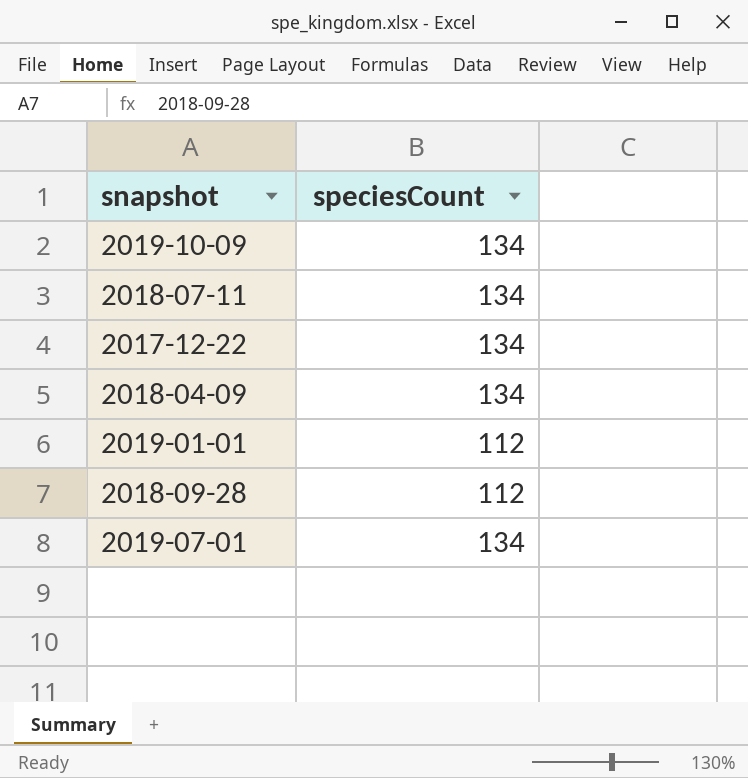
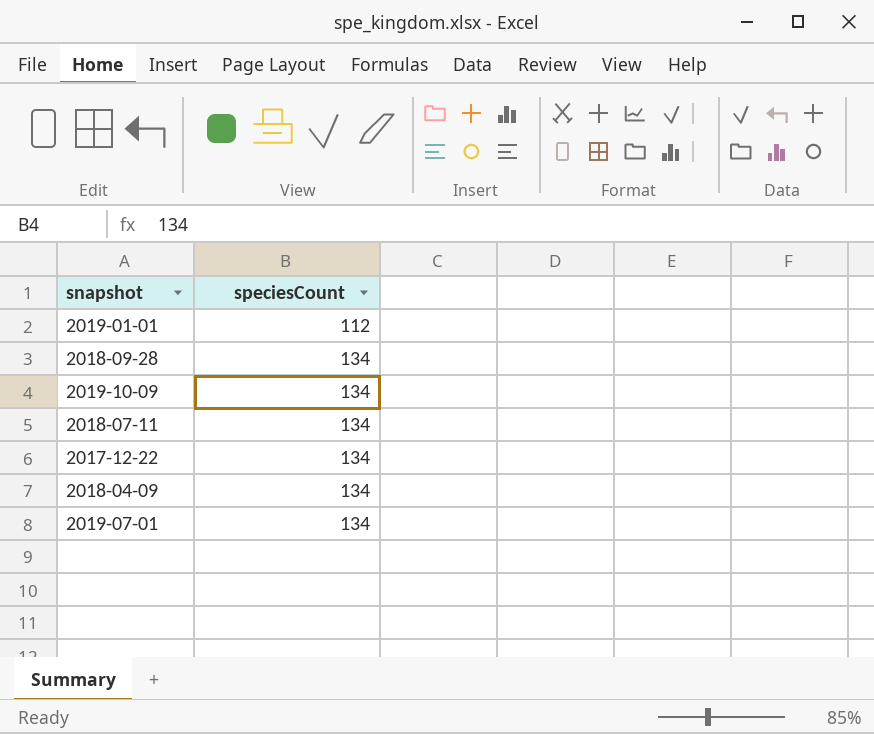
row order: none -> speciesCount ascending
2018-09-28 | speciesCount: 112 -> 134

